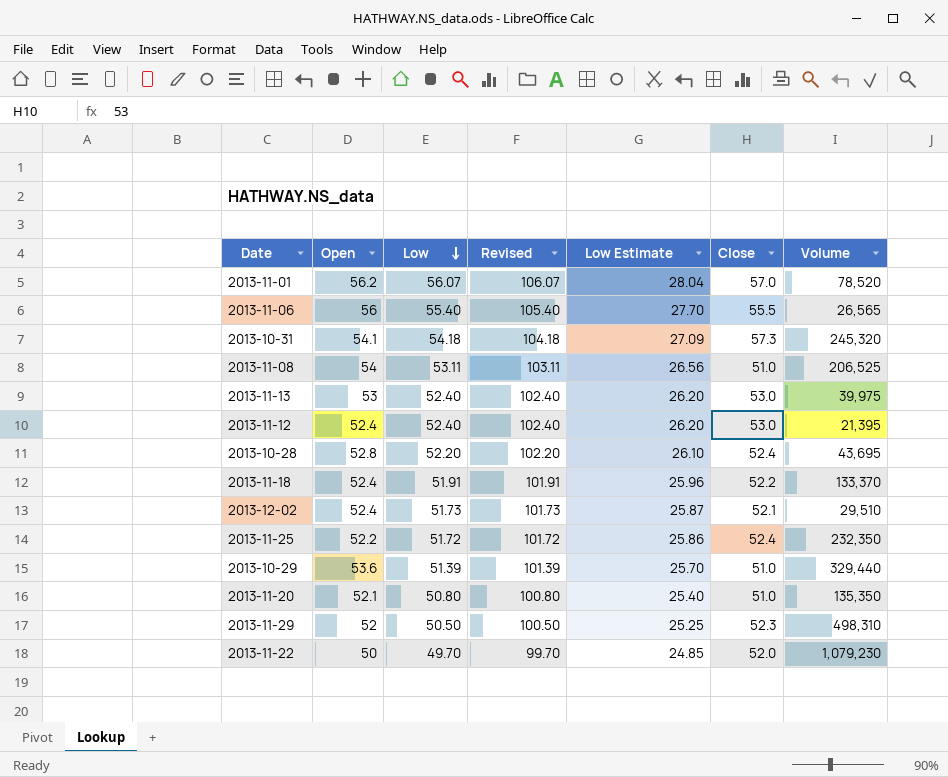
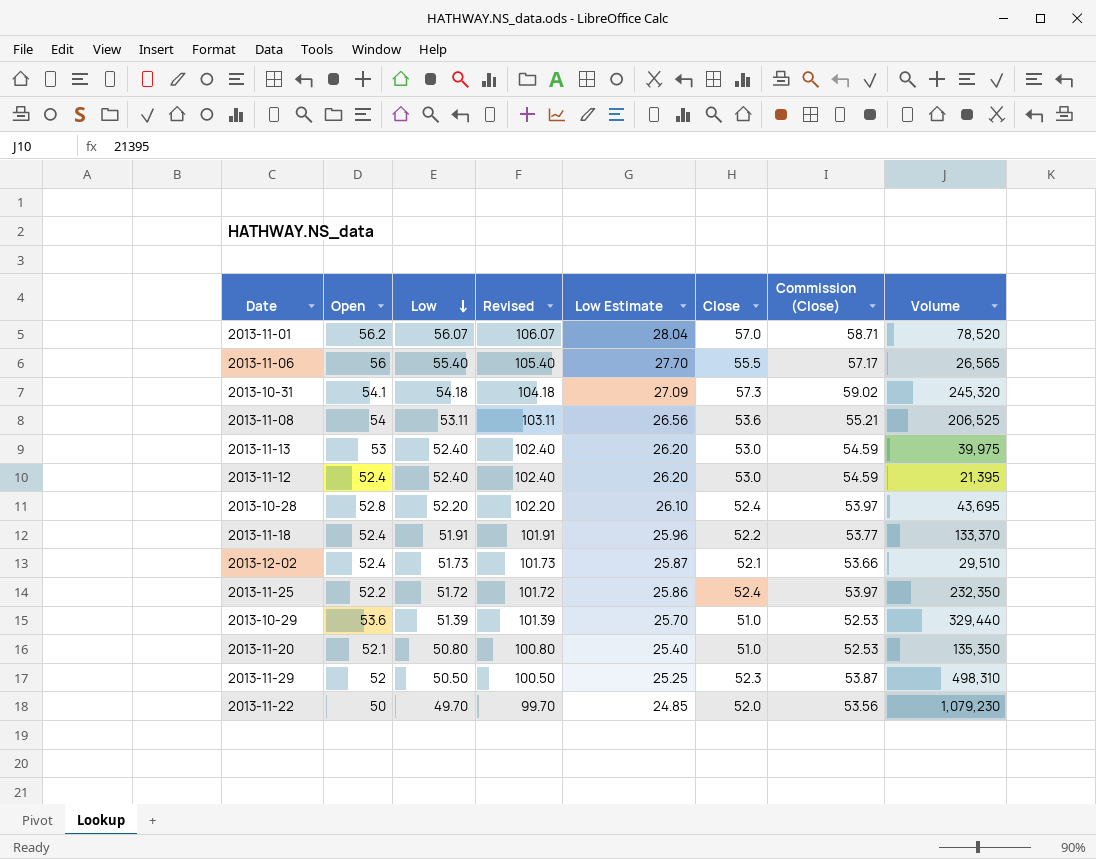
column Commission (Close) | formula: none -> [Close] * 1.03
2013-11-08 | Close: 51.0 -> 53.6

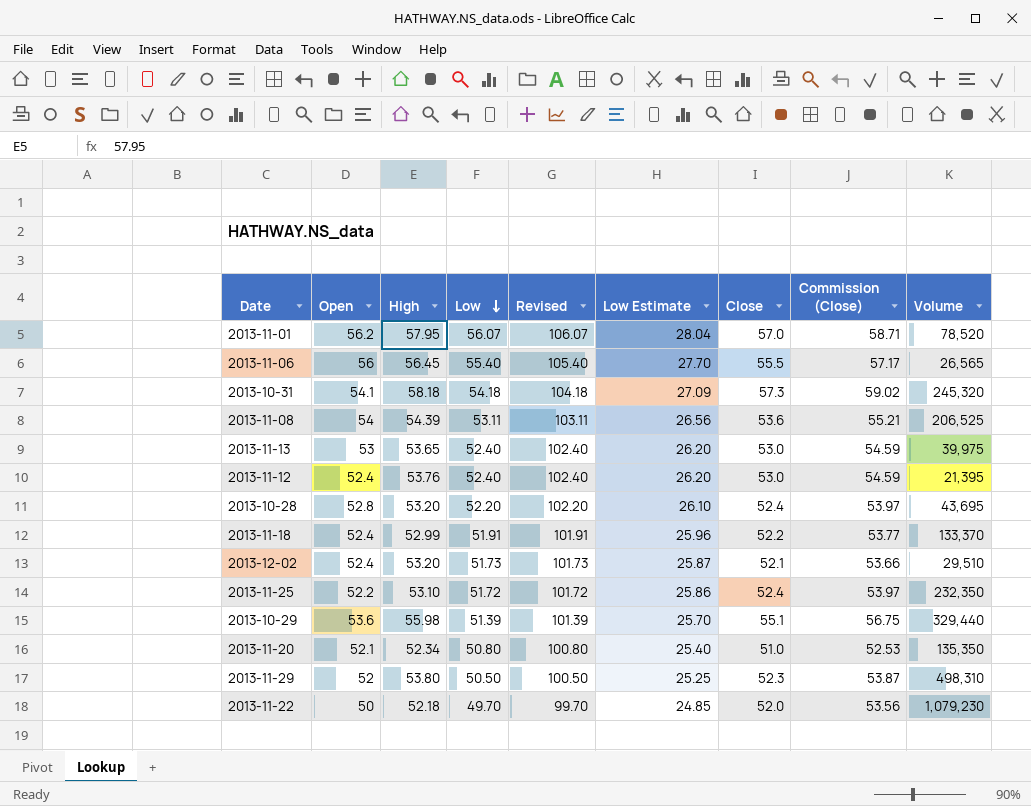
column High | position: none -> 3
2013-10-29 | Close: 51.0 -> 55.1
2013-10-29 | Commission (Close): 52.53 -> 56.75

